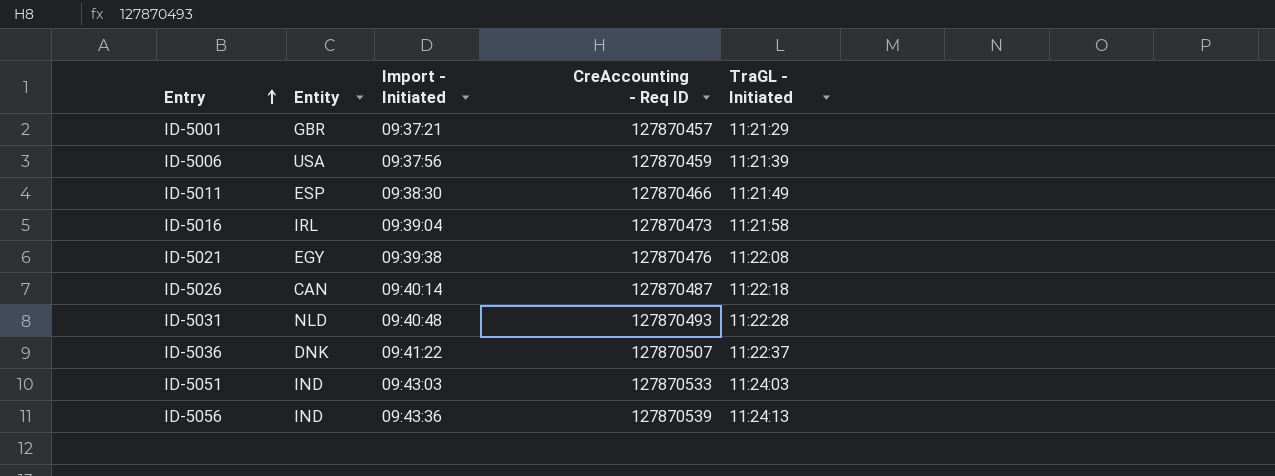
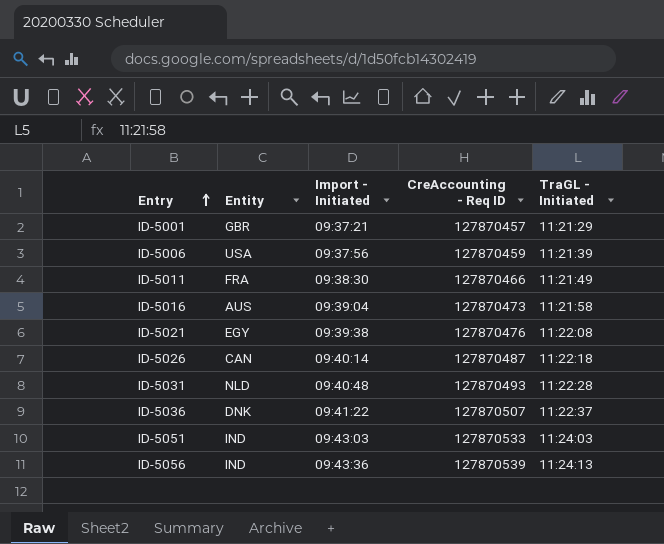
ID-5011 | Entity: ESP -> FRA
ID-5016 | Entity: IRL -> AUS

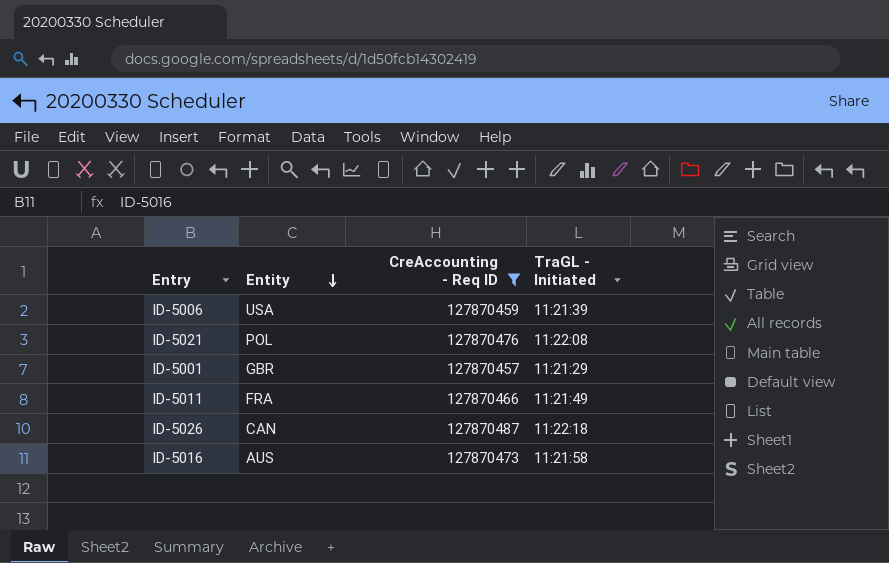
filter: none -> CreAccounting - Req ID <= 127870487
row order: Entry ascending -> Entity descending
column Import - Initiated | position: 3 -> none
ID-5021 | Entity: EGY -> POL

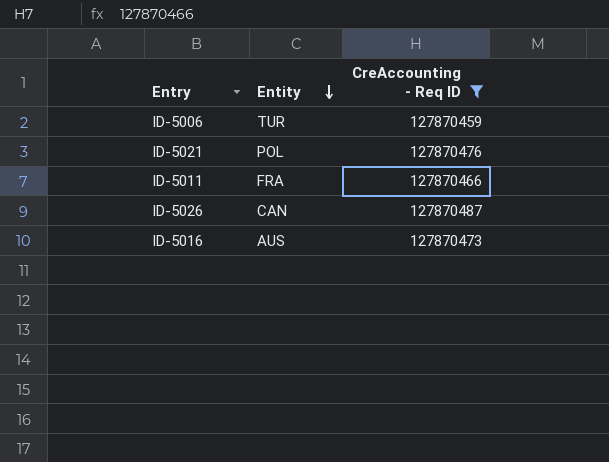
column TraGL - Initiated | position: 4 -> none
row ID-5001: GBR | 127870457 | 11:21:29 -> none
ID-5006 | Entity: USA -> TUR

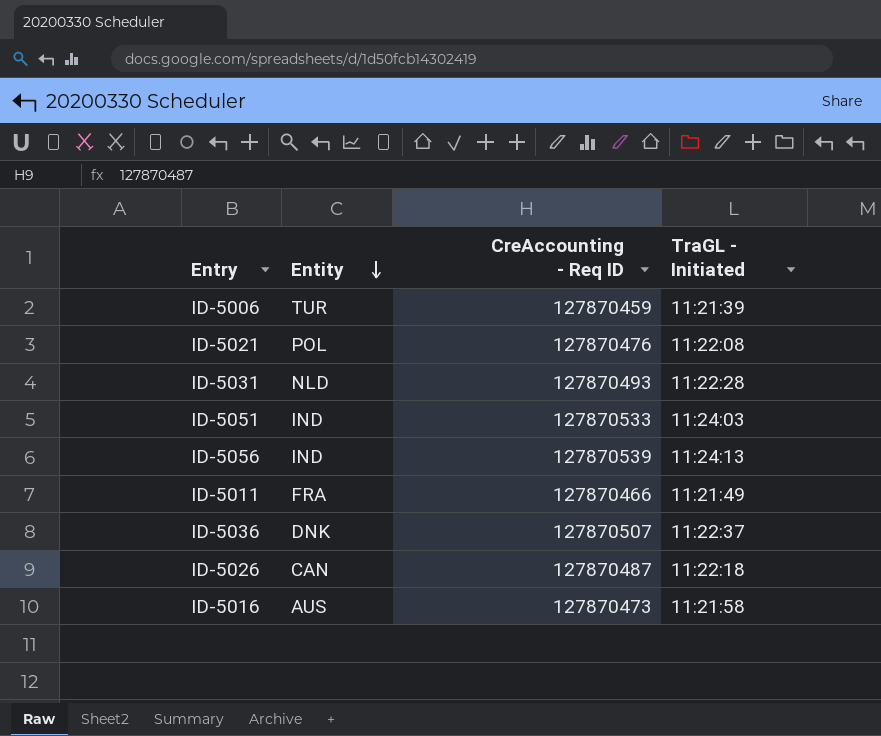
filter: CreAccounting - Req ID <= 127870487 -> none
column TraGL - Initiated | position: none -> 4

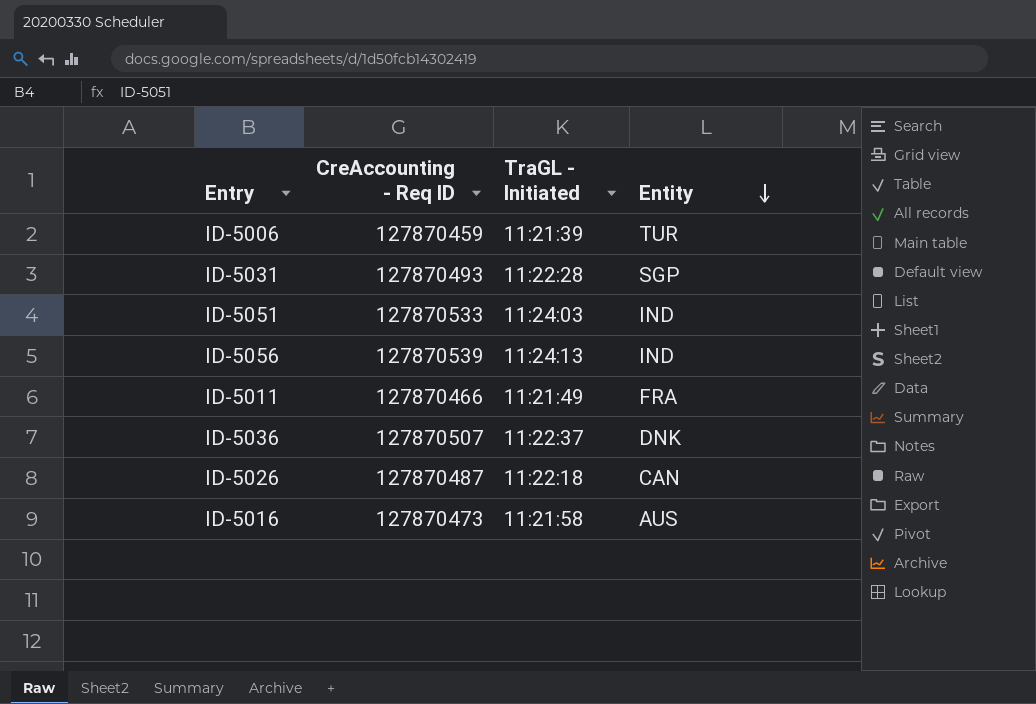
column Entity | position: 2 -> 4
row ID-5021: POL | 127870476 | 11:22:08 -> none
ID-5031 | Entity: NLD -> SGP

